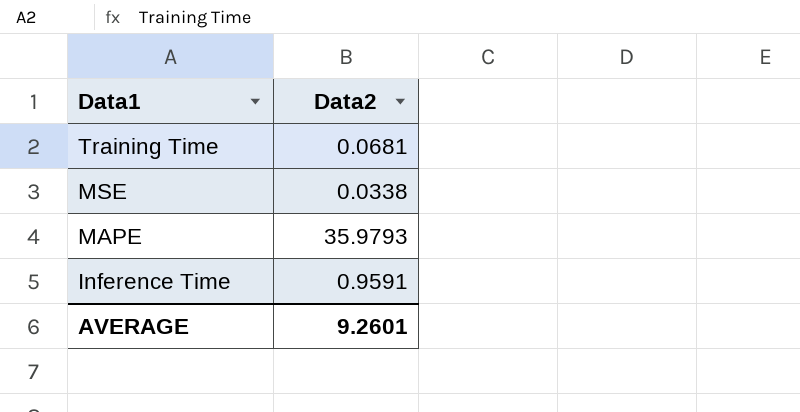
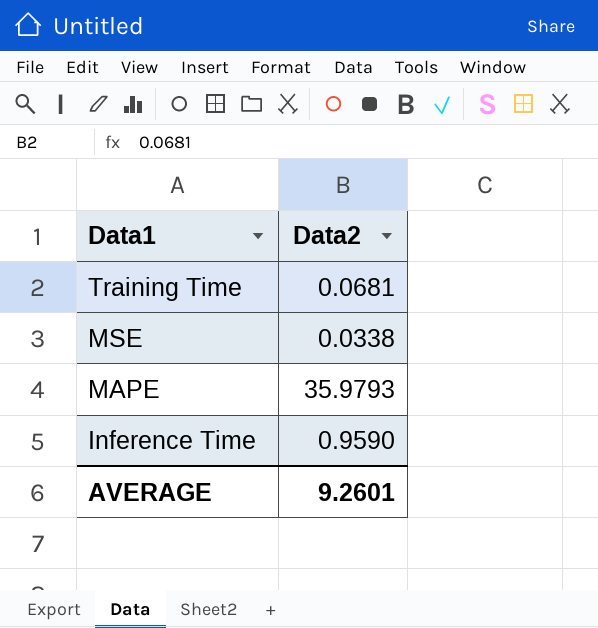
Inference Time | Data2: 0.9591 -> 0.9590

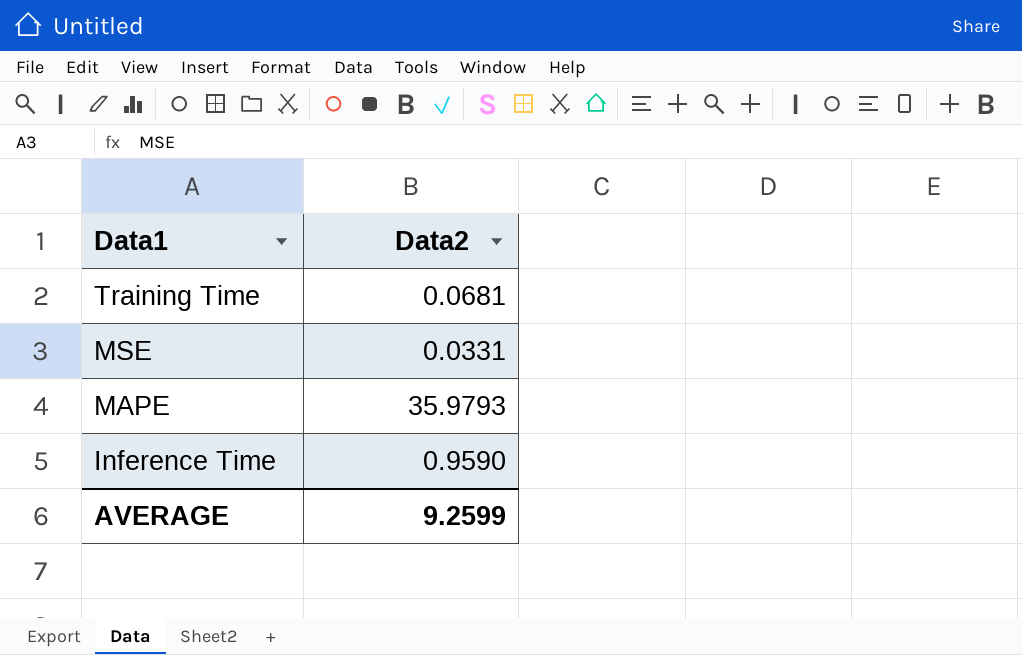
MSE | Data2: 0.0338 -> 0.0331
AVERAGE | Data2: 9.2601 -> 9.2599

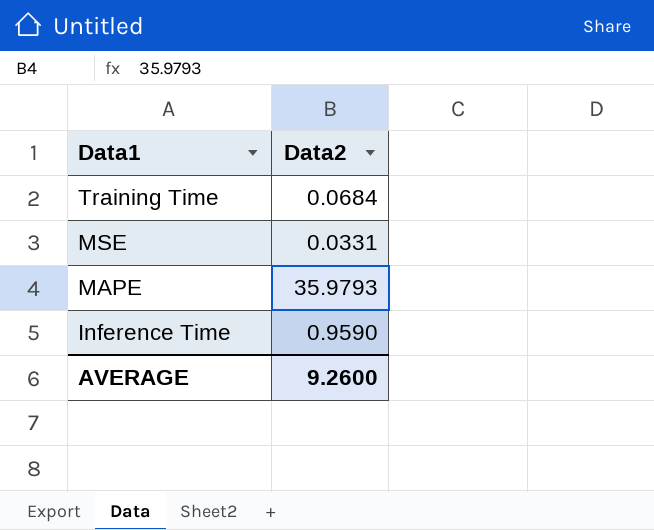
Training Time | Data2: 0.0681 -> 0.0684
AVERAGE | Data2: 9.2599 -> 9.2600

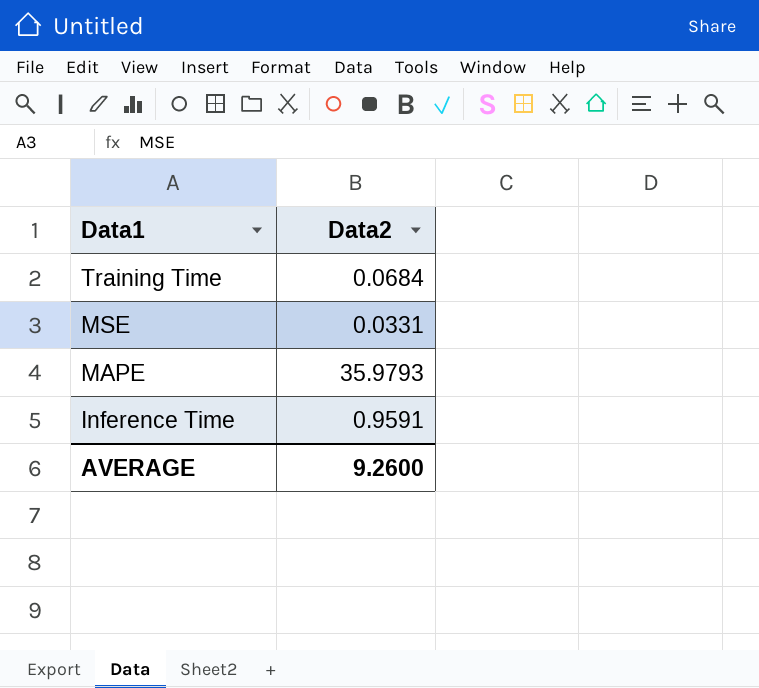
Inference Time | Data2: 0.9590 -> 0.9591

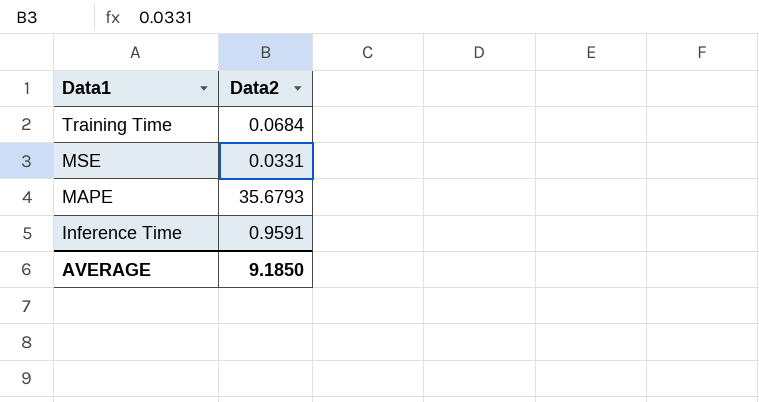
MAPE | Data2: 35.9793 -> 35.6793
AVERAGE | Data2: 9.2600 -> 9.1850

